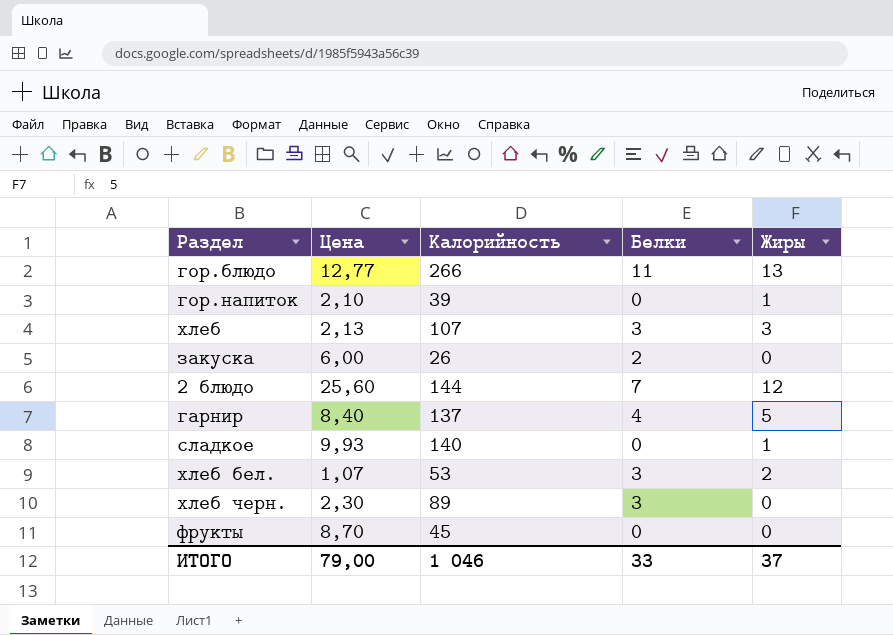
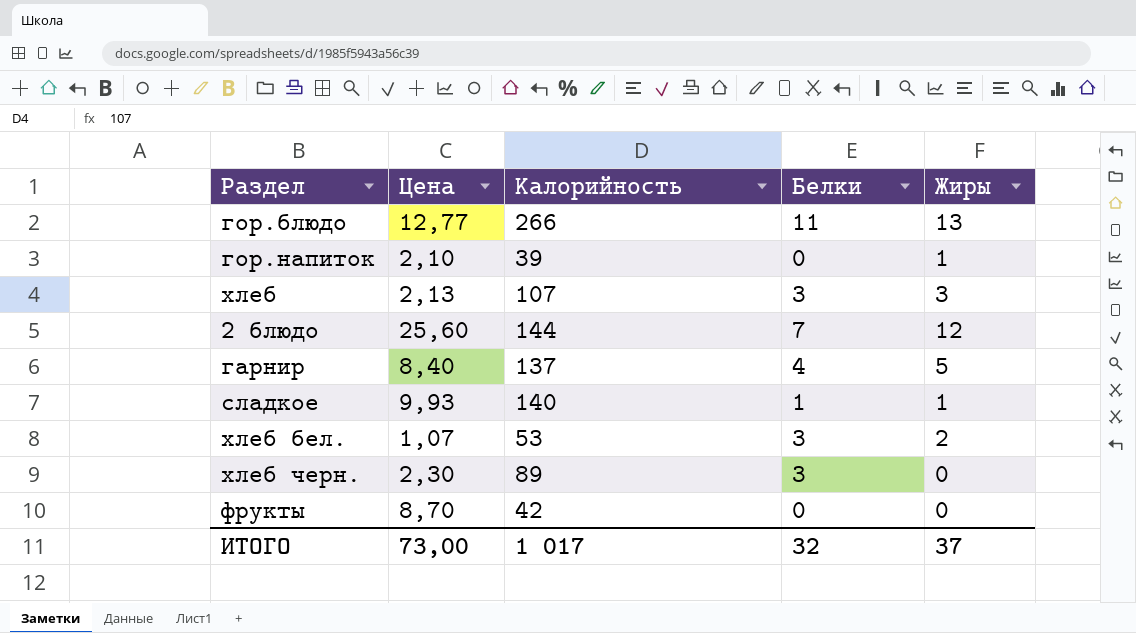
row закуска: 6,00 | 26 | 2 | 0 -> none
сладкое | Белки: 0 -> 1
фрукты | Калорийность: 45 -> 42
ИТОГО | Цена: 79,00 -> 73,00
ИТОГО | Калорийность: 1 046 -> 1 017
ИТОГО | Белки: 33 -> 32

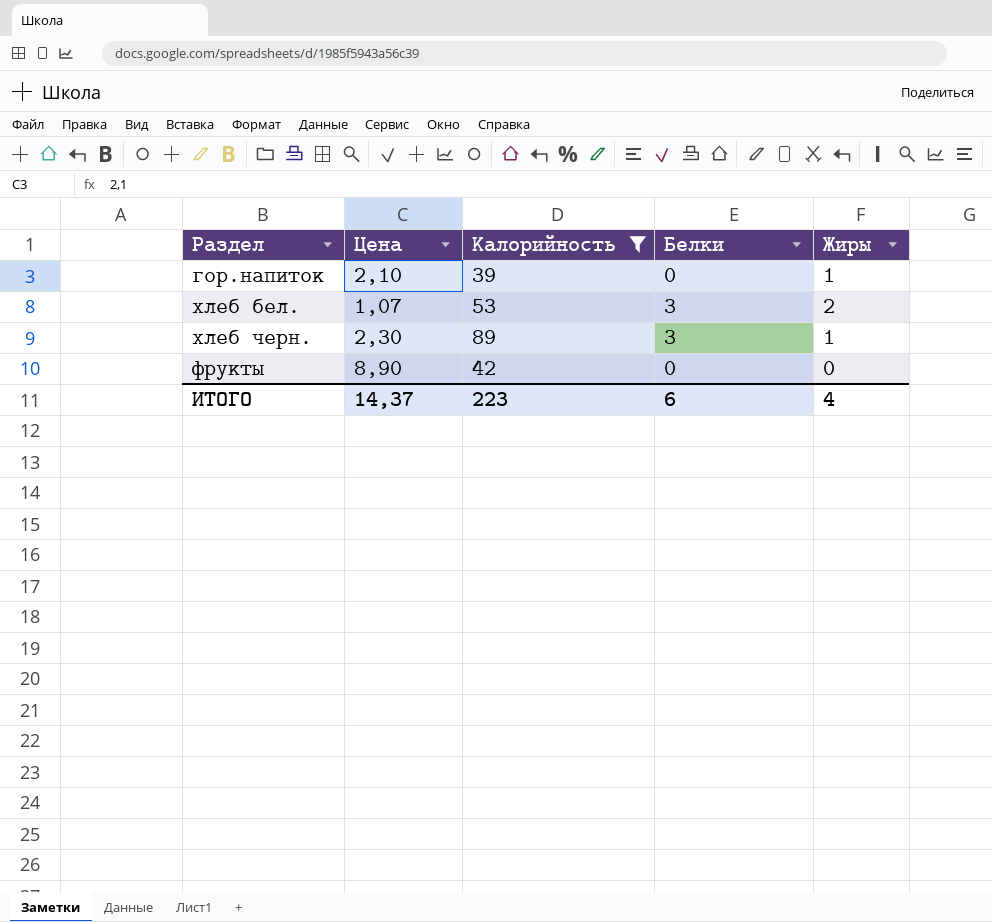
filter: none -> Калорийность <= 89
хлеб черн. | Жиры: 0 -> 1
фрукты | Цена: 8,70 -> 8,90
ИТОГО | Цена: 73,00 -> 14,37
ИТОГО | Калорийность: 1 017 -> 223
ИТОГО | Белки: 32 -> 6
ИТОГО | Жиры: 37 -> 4

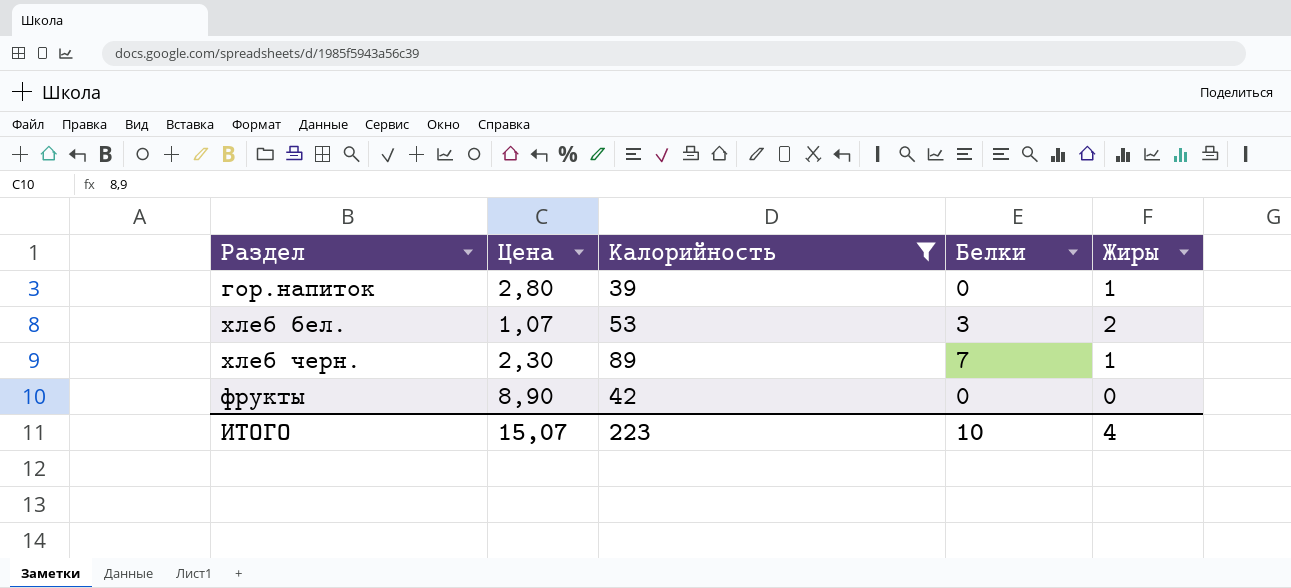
гор.напиток | Цена: 2,10 -> 2,80
хлеб черн. | Белки: 3 -> 7
ИТОГО | Цена: 14,37 -> 15,07
ИТОГО | Белки: 6 -> 10

